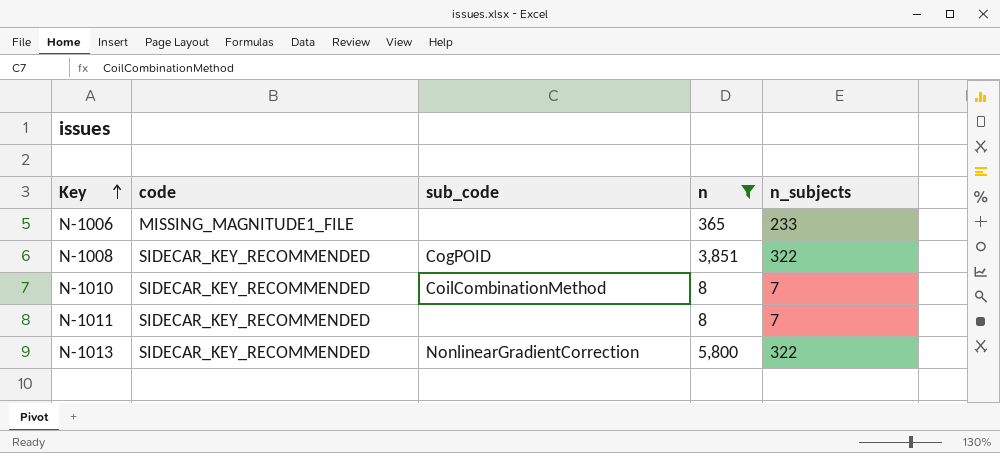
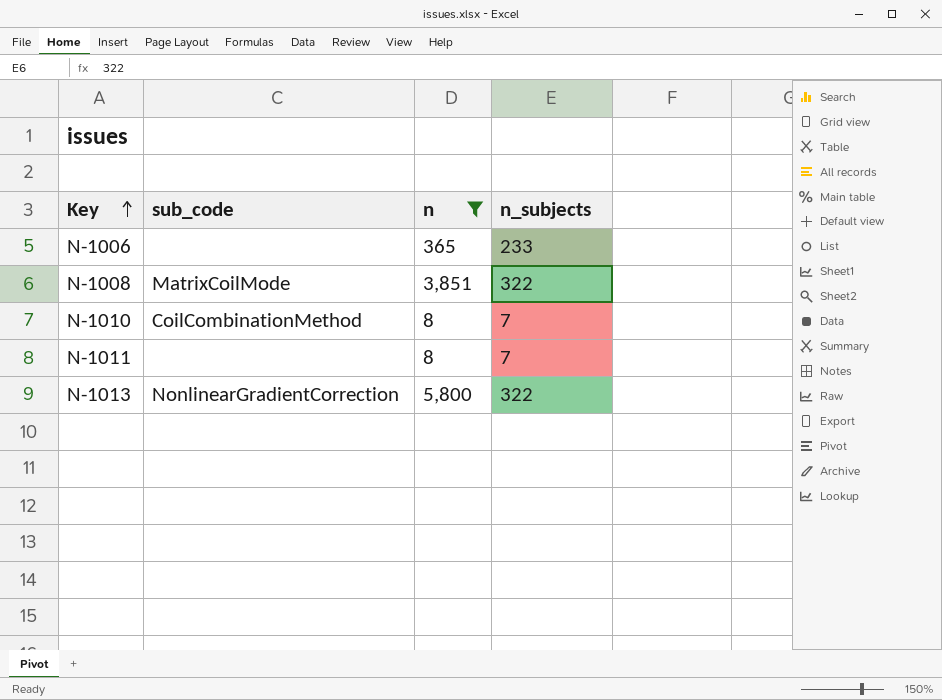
column code | position: 2 -> none
N-1008 | sub_code: CogPOID -> MatrixCoilMode

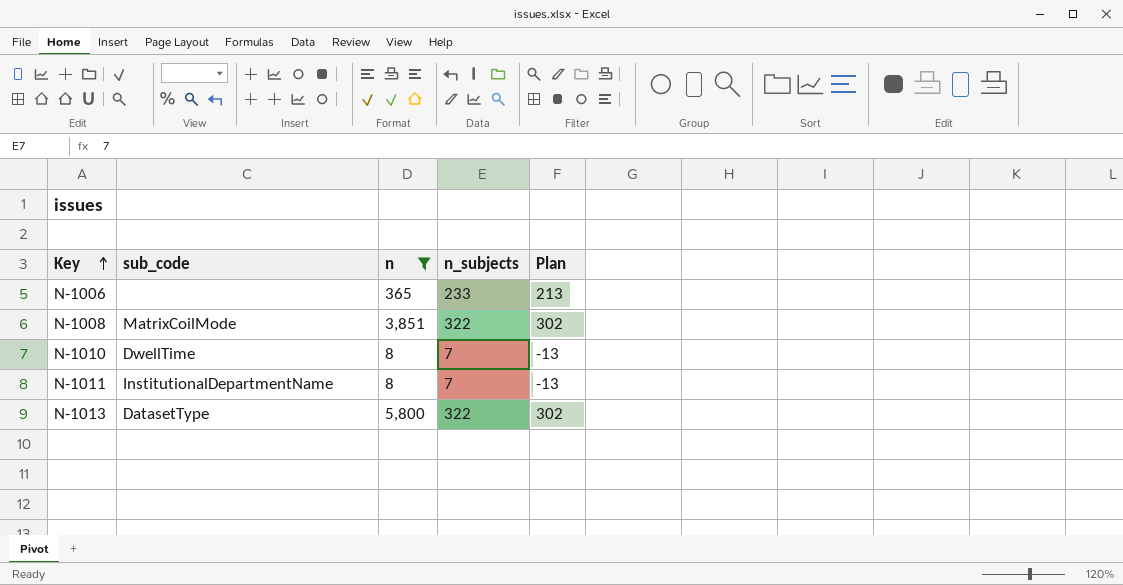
column Plan | formula: none -> [n_subjects] - 20
N-1010 | sub_code: CoilCombinationMethod -> DwellTime
N-1011 | sub_code: none -> InstitutionalDepartmentName
N-1013 | sub_code: NonlinearGradientCorrection -> DatasetType

